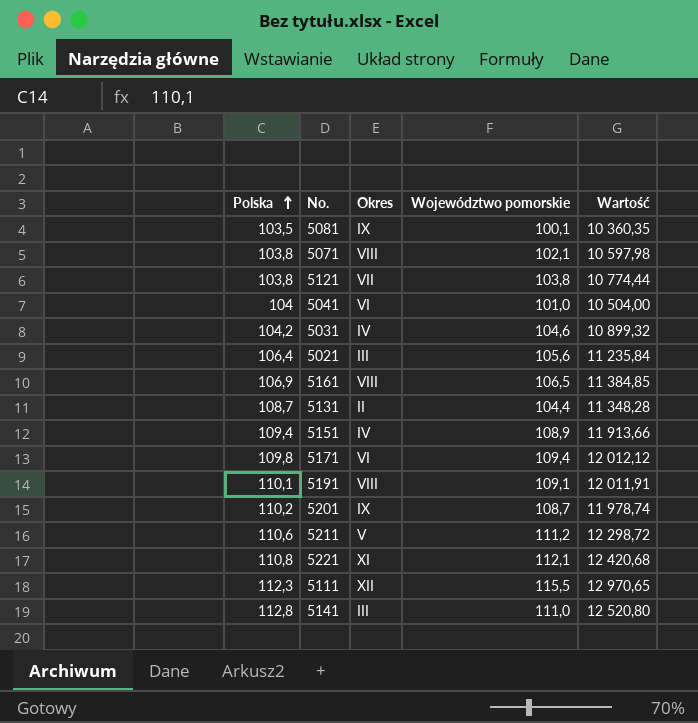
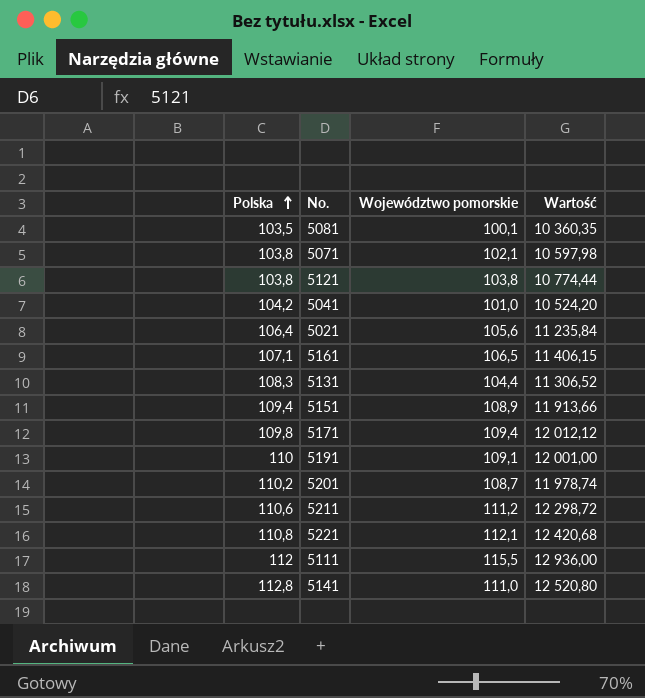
column Okres | position: 3 -> none
row 5031: 104,2 | IV | 104,6 | 10 899,32 -> none
5041 | Polska: 104 -> 104,2
5041 | Wartość: 10 504,00 -> 10 524,20
5161 | Polska: 106,9 -> 107,1
5161 | Wartość: 11 384,85 -> 11 406,15
5131 | Polska: 108,7 -> 108,3
5131 | Wartość: 11 348,28 -> 11 306,52
5191 | Polska: 110,1 -> 110
5191 | Wartość: 12 011,91 -> 12 001,00
5111 | Polska: 112,3 -> 112
5111 | Wartość: 12 970,65 -> 12 936,00

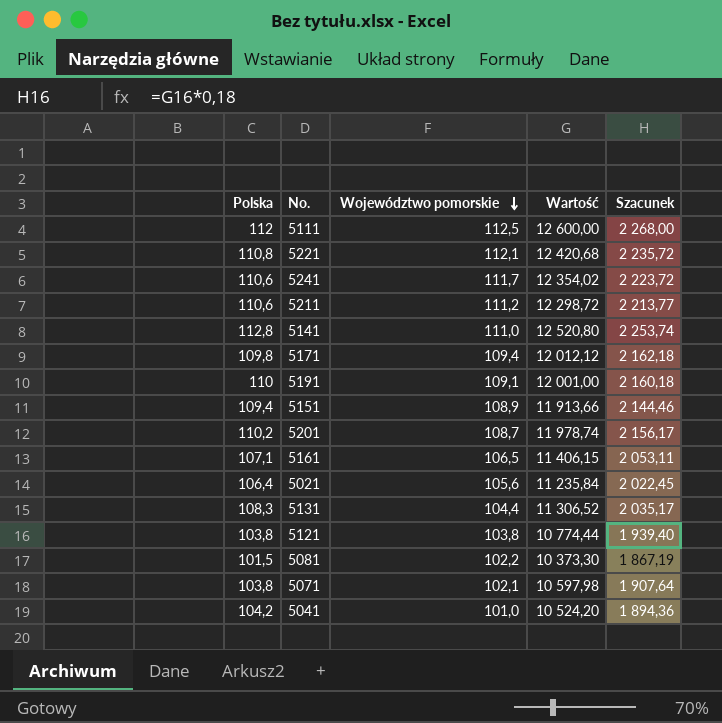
row order: Polska ascending -> Województwo pomorskie descending
column Szacunek | formula: none -> [Wartość] * 0,18
5111 | Województwo pomorskie: 115,5 -> 112,5
5111 | Wartość: 12 936,00 -> 12 600,00
row 5241: none -> 110,6 | 111,7 | 12 354,02 | 2 223,72
5081 | Polska: 103,5 -> 101,5
5081 | Województwo pomorskie: 100,1 -> 102,2
5081 | Wartość: 10 360,35 -> 10 373,30

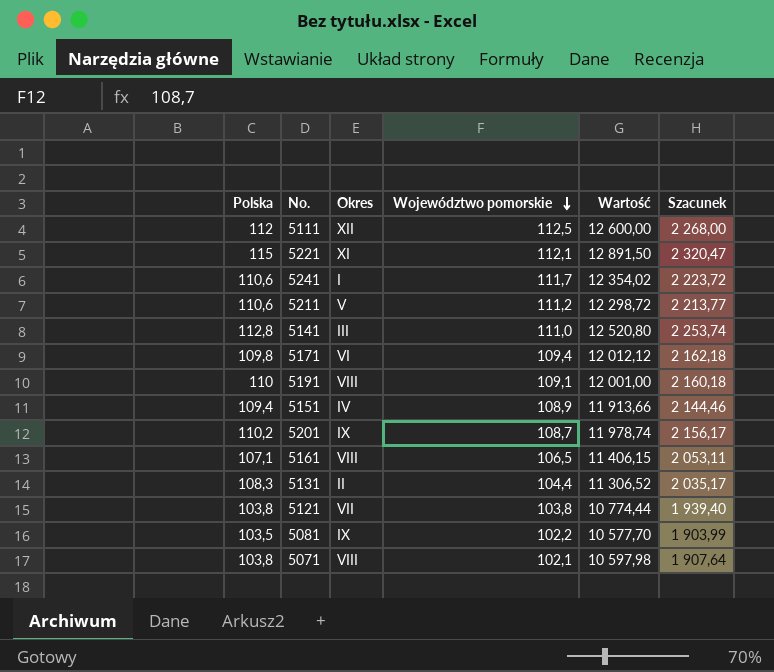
column Okres | position: none -> 3
row 5021: 106,4 | 105,6 | 11 235,84 | 2 022,45 -> none
row 5041: 104,2 | 101,0 | 10 524,20 | 1 894,36 -> none
5221 | Polska: 110,8 -> 115
5221 | Wartość: 12 420,68 -> 12 891,50
5221 | Szacunek: 2 235,72 -> 2 320,47
5081 | Polska: 101,5 -> 103,5
5081 | Wartość: 10 373,30 -> 10 577,70
5081 | Szacunek: 1 867,19 -> 1 903,99

